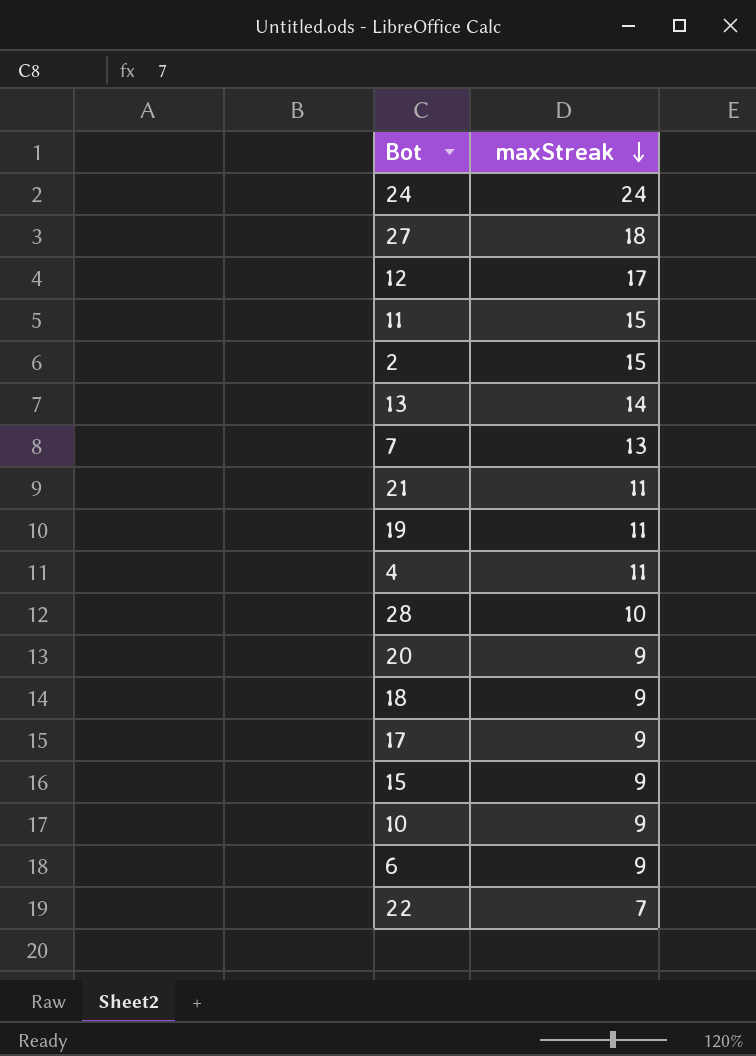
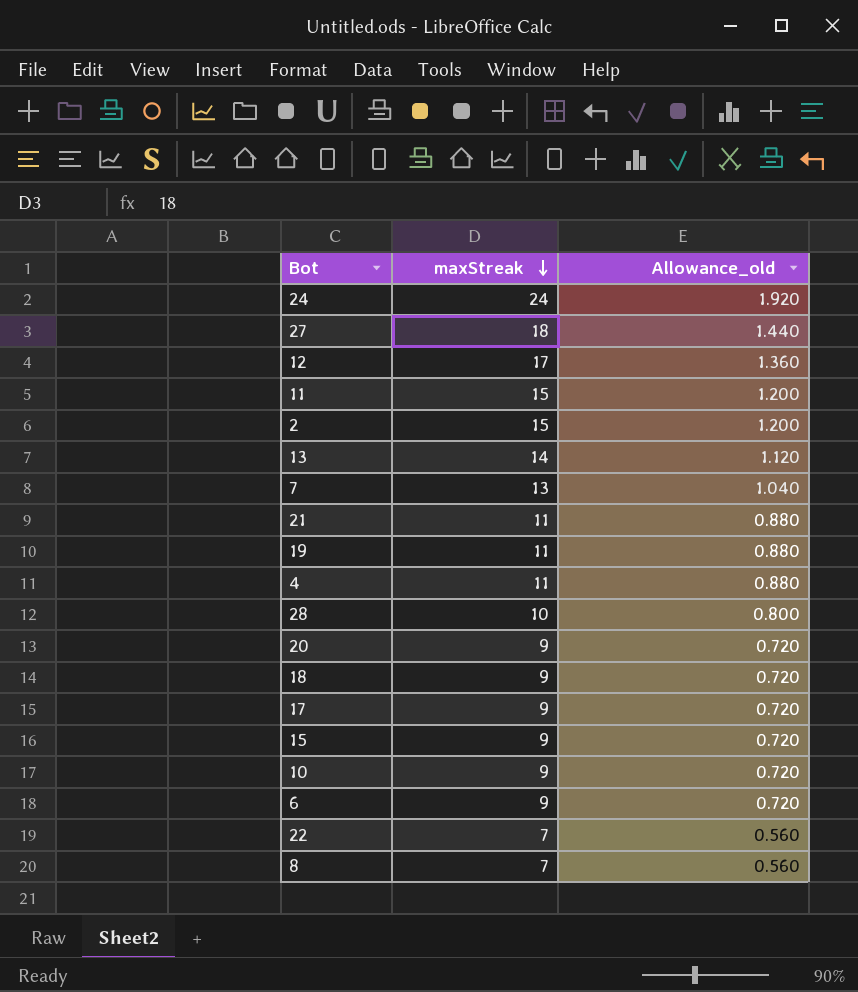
column Allowance_old | formula: none -> [maxStreak] * 0.08
row 8: none -> 7 | 0.560

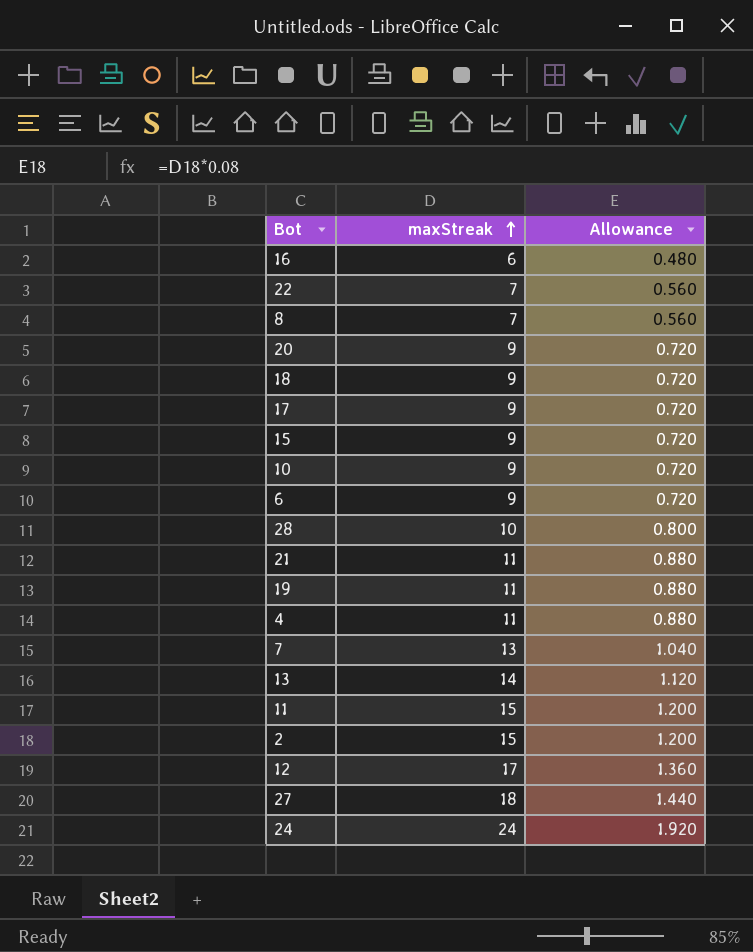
row order: maxStreak descending -> maxStreak ascending
column name: Allowance_old -> Allowance
row 16: none -> 6 | 0.480

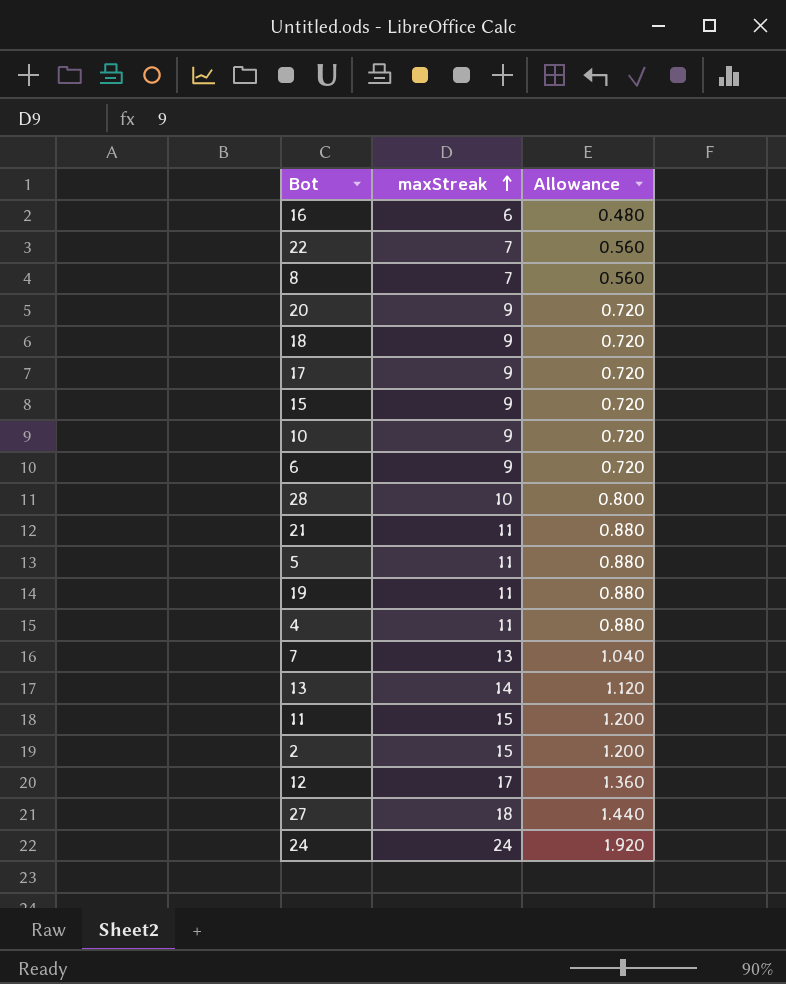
row 5: none -> 11 | 0.880

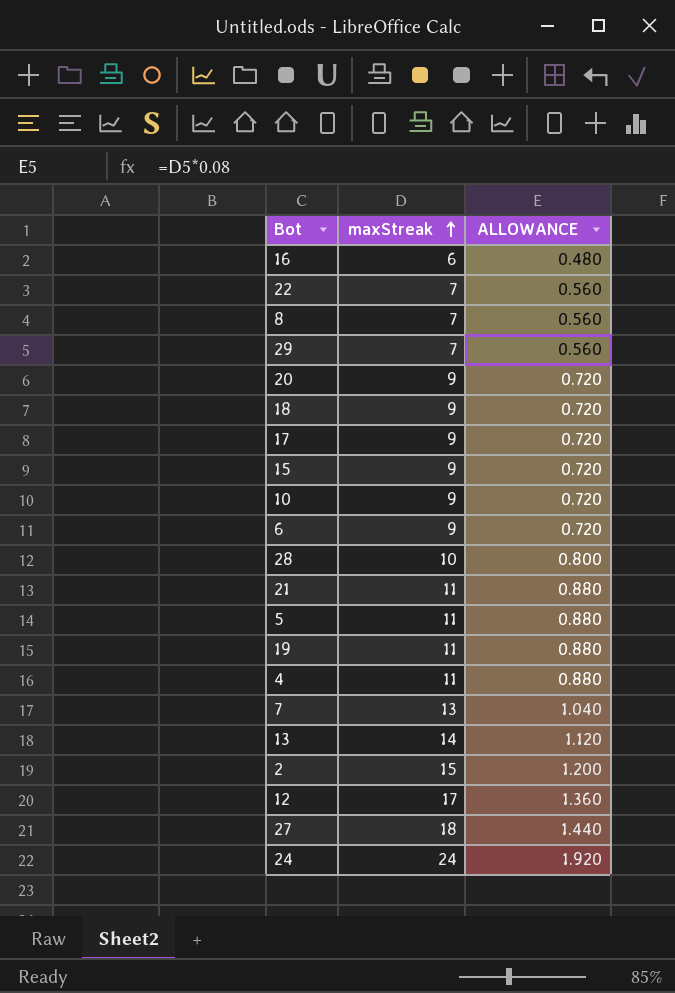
column name: Allowance -> ALLOWANCE
row 11: 15 | 1.200 -> none
row 29: none -> 7 | 0.560

